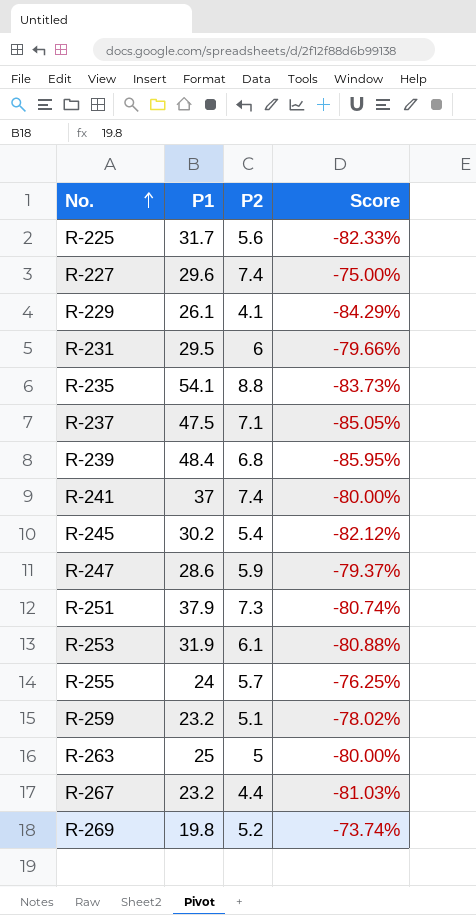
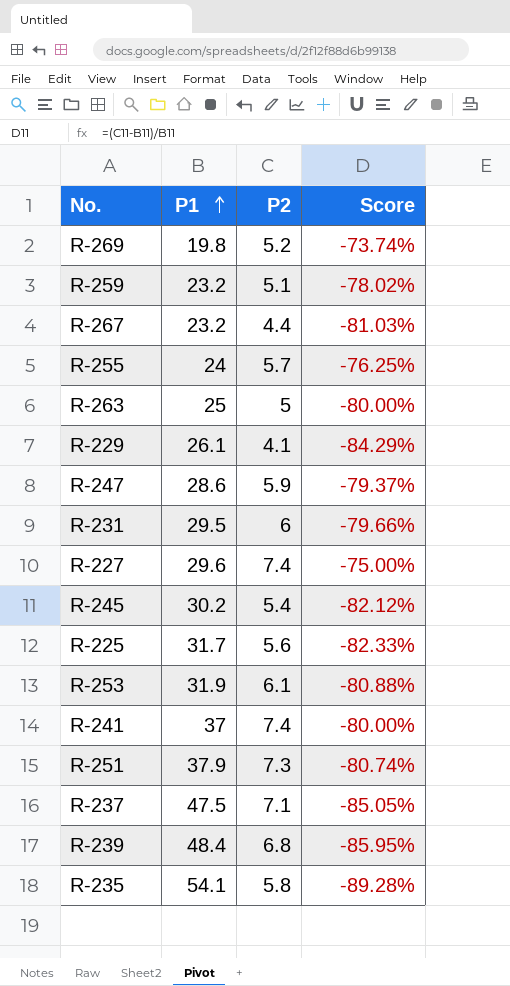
row order: No. ascending -> P1 ascending
R-235 | P2: 8.8 -> 5.8
R-235 | Score: -83.73% -> -89.28%

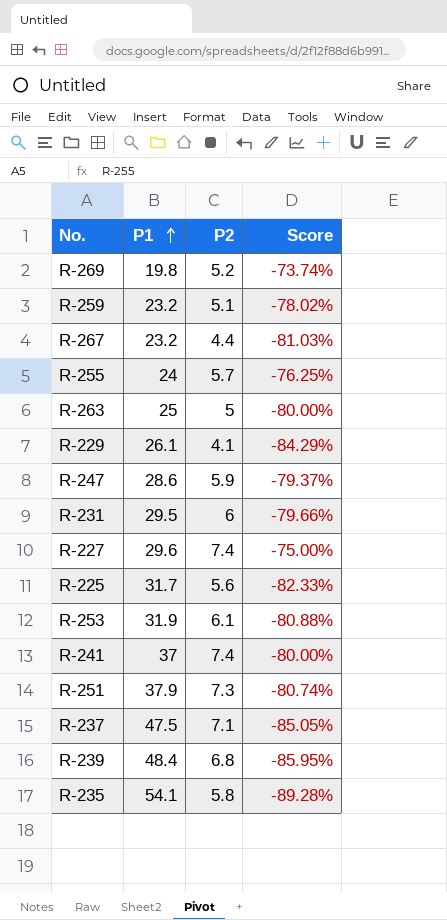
row R-245: 30.2 | 5.4 | -82.12% -> none

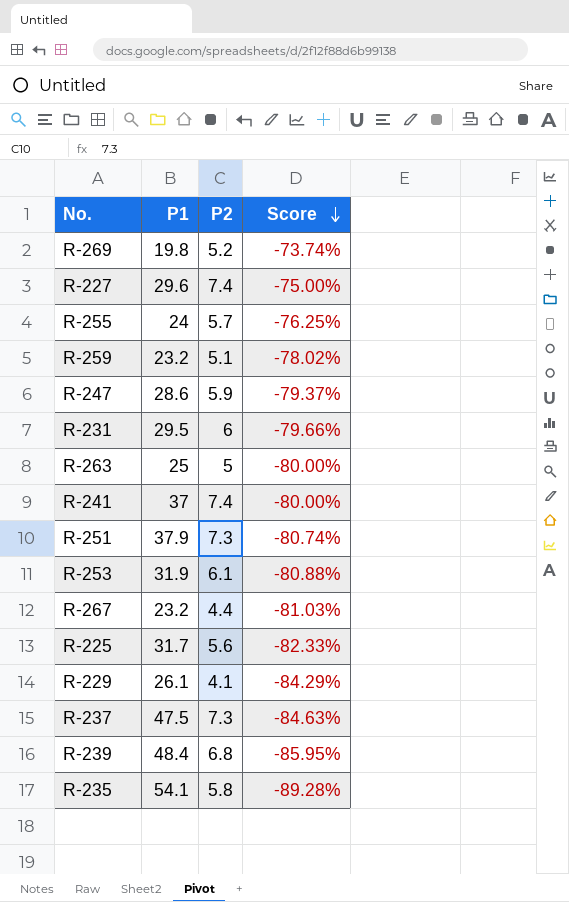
row order: P1 ascending -> Score descending
R-237 | P2: 7.1 -> 7.3
R-237 | Score: -85.05% -> -84.63%

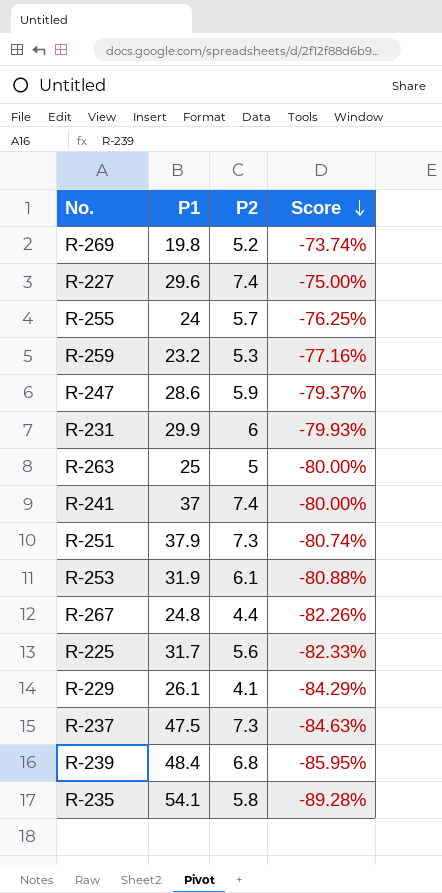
R-259 | P2: 5.1 -> 5.3
R-259 | Score: -78.02% -> -77.16%
R-231 | P1: 29.5 -> 29.9
R-231 | Score: -79.66% -> -79.93%
R-267 | P1: 23.2 -> 24.8
R-267 | Score: -81.03% -> -82.26%

